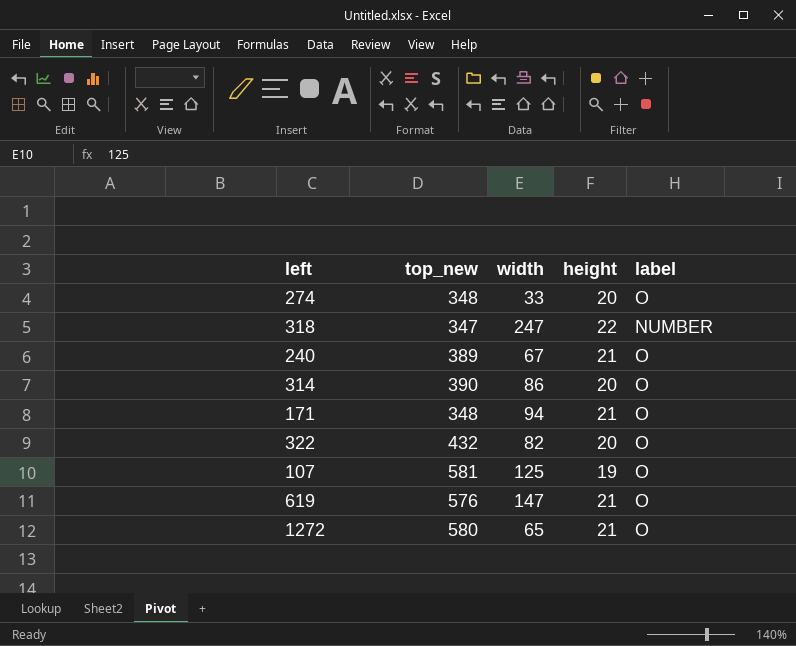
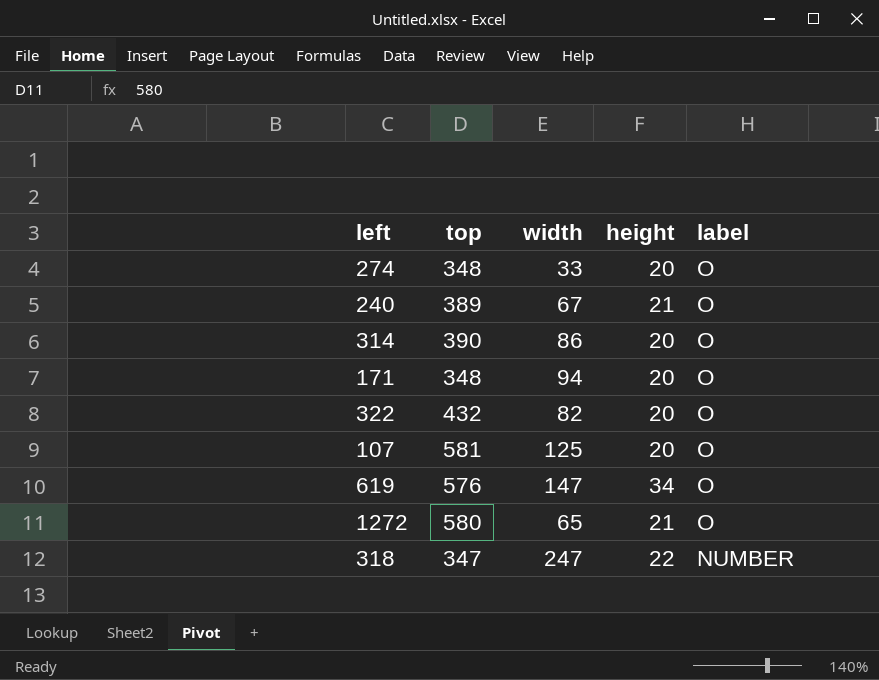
row order: none -> label descending
column name: top_new -> top
171 | height: 21 -> 20
107 | height: 19 -> 20
619 | height: 21 -> 34

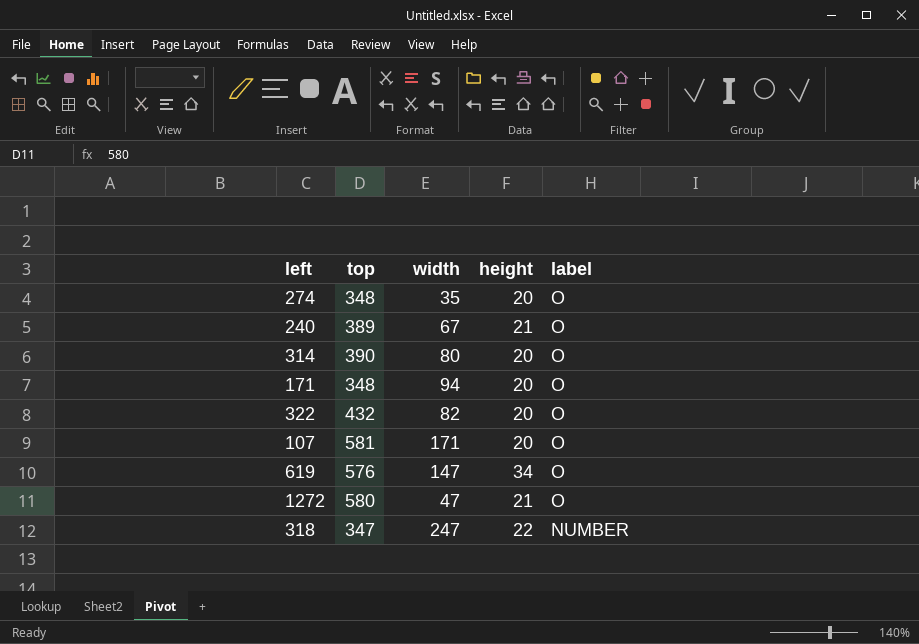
274 | width: 33 -> 35
314 | width: 86 -> 80
107 | width: 125 -> 171
1272 | width: 65 -> 47

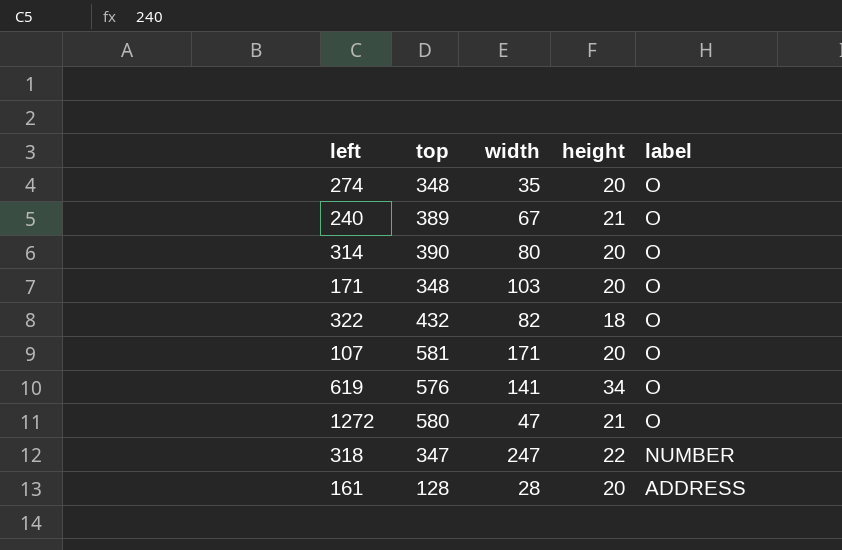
171 | width: 94 -> 103
322 | height: 20 -> 18
619 | width: 147 -> 141
row 161: none -> 128 | 28 | 20 | ADDRESS

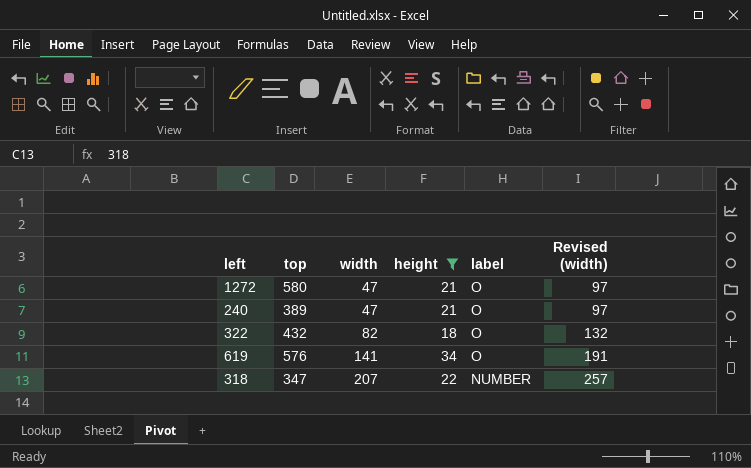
filter: none -> height != 20
row order: label descending -> width ascending
column Revised (width) | formula: none -> [width] + 50
240 | width: 67 -> 47
318 | width: 247 -> 207

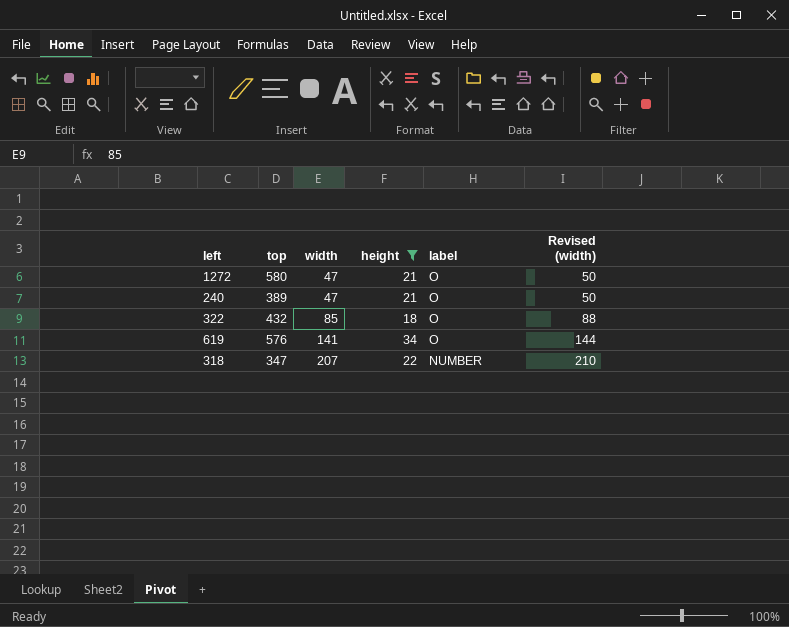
column Revised (width) | formula: [width] + 50 -> [width] + 3
322 | width: 82 -> 85

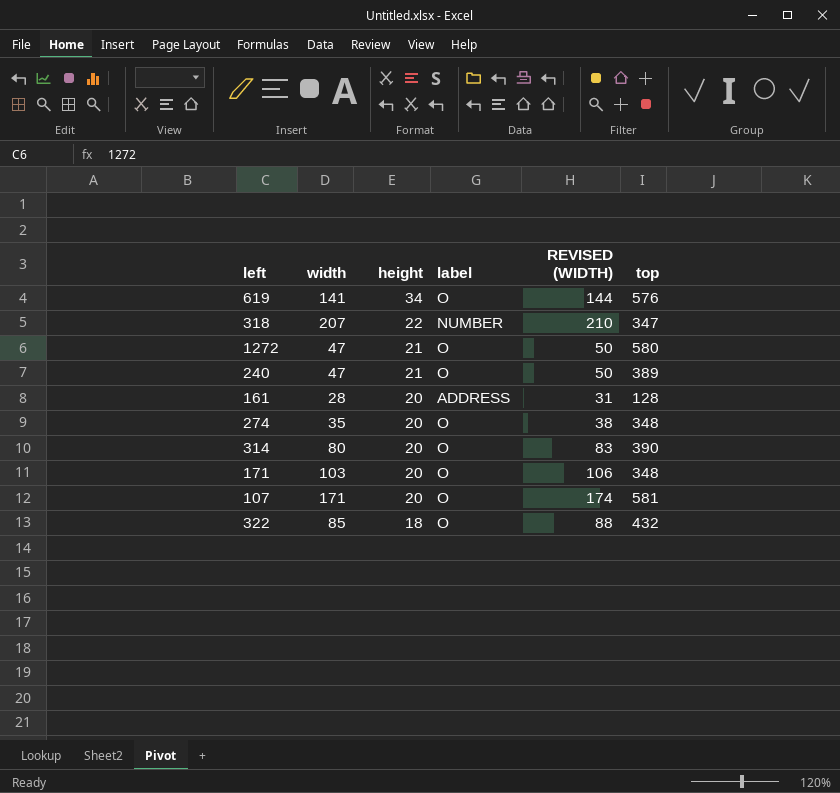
filter: height != 20 -> none
row order: width ascending -> height descending
column name: Revised (width) -> REVISED (WIDTH)
column top | position: 2 -> 6

